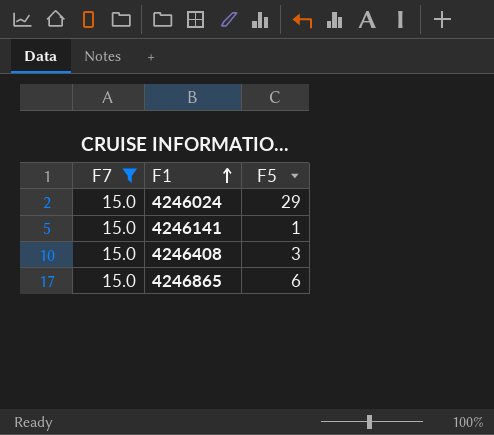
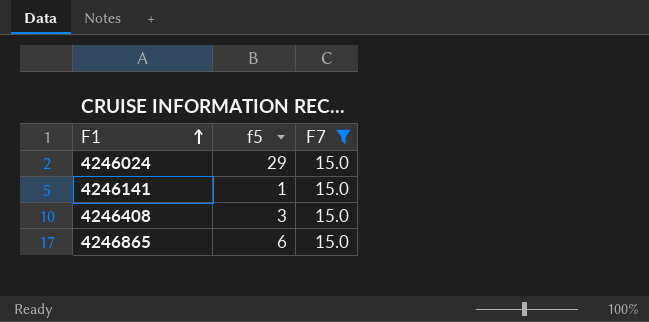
column name: F5 -> f5
column F7 | position: 1 -> 3

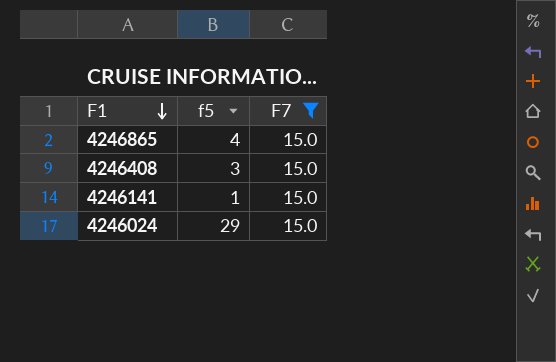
row order: F1 ascending -> F1 descending
4246865 | f5: 6 -> 4

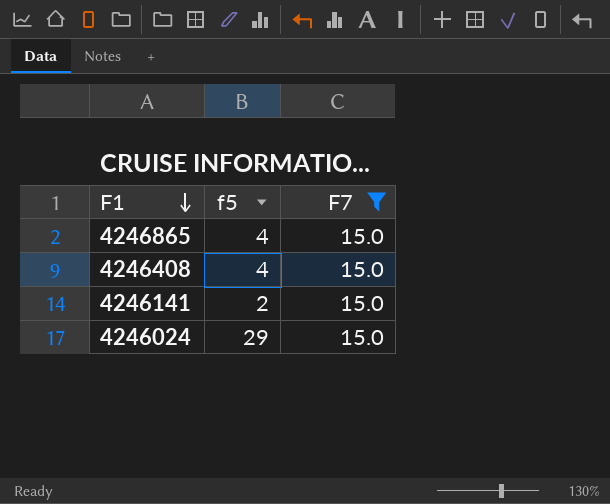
4246408 | f5: 3 -> 4
4246141 | f5: 1 -> 2

